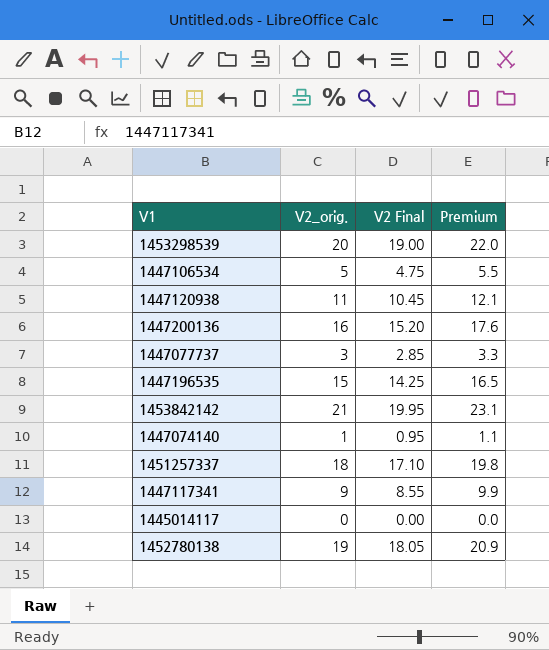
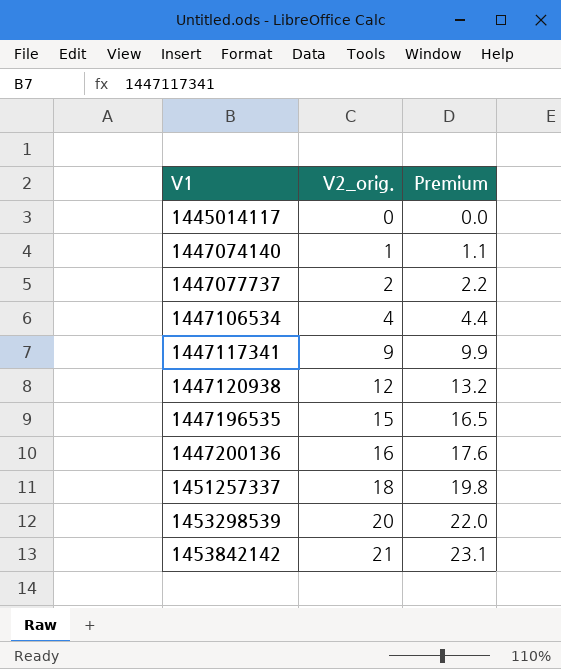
row order: none -> V1 ascending
column V2 Final | formula: [V2_orig.] * 0.95 -> none
row 1452780138: 19 | 18.05 | 20.9 -> none
1447077737 | V2_orig.: 3 -> 2
1447077737 | Premium: 3.3 -> 2.2
1447106534 | V2_orig.: 5 -> 4
1447106534 | Premium: 5.5 -> 4.4
1447120938 | V2_orig.: 11 -> 12
1447120938 | Premium: 12.1 -> 13.2

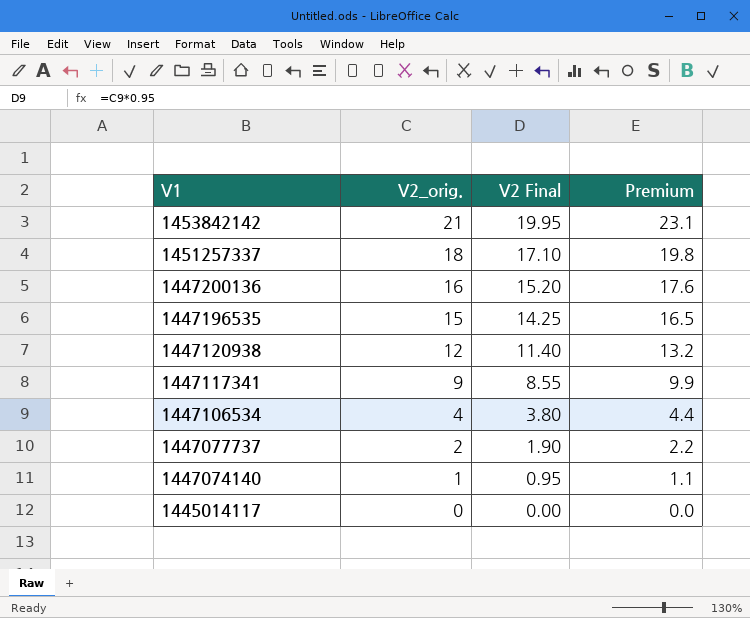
row order: V1 ascending -> V1 descending
column V2 Final | formula: none -> [V2_orig.] * 0.95
row 1453298539: 20 | 22.0 -> none

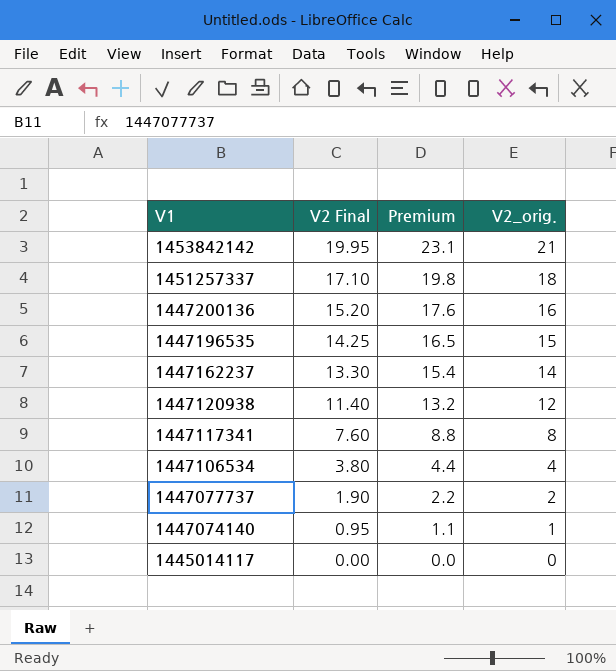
column V2_orig. | position: 2 -> 4
row 1447162237: none -> 13.30 | 15.4 | 14
1447117341 | V2 Final: 8.55 -> 7.60
1447117341 | Premium: 9.9 -> 8.8
1447117341 | V2_orig.: 9 -> 8

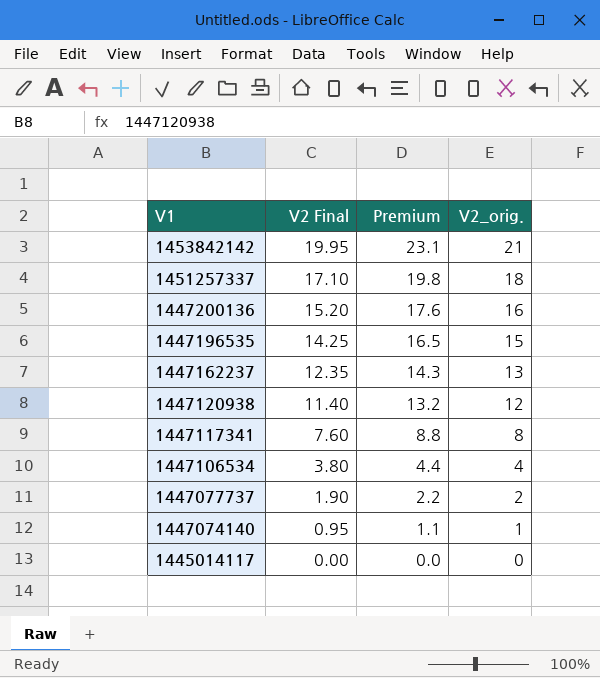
1447162237 | V2 Final: 13.30 -> 12.35
1447162237 | Premium: 15.4 -> 14.3
1447162237 | V2_orig.: 14 -> 13

